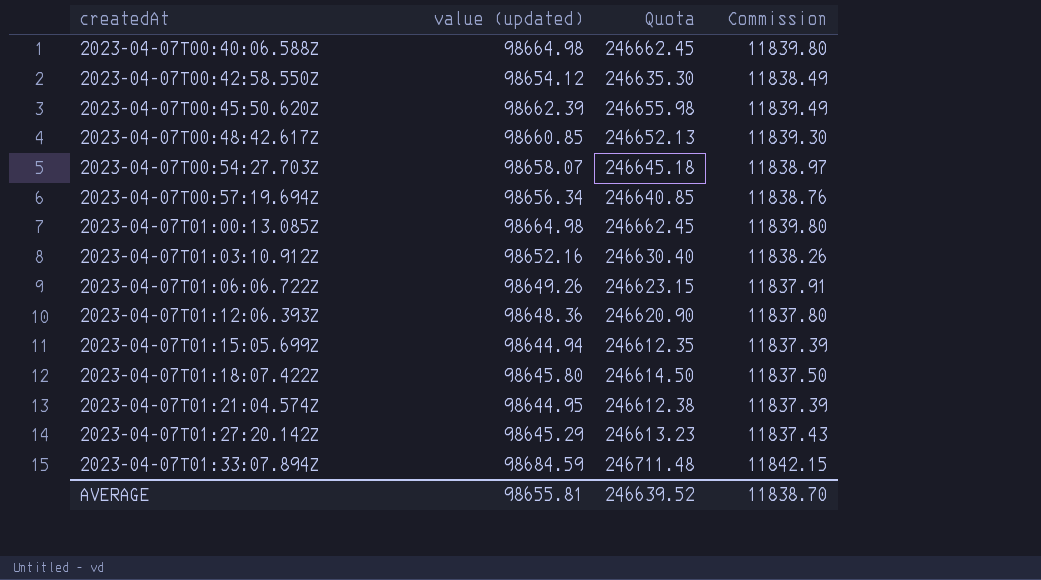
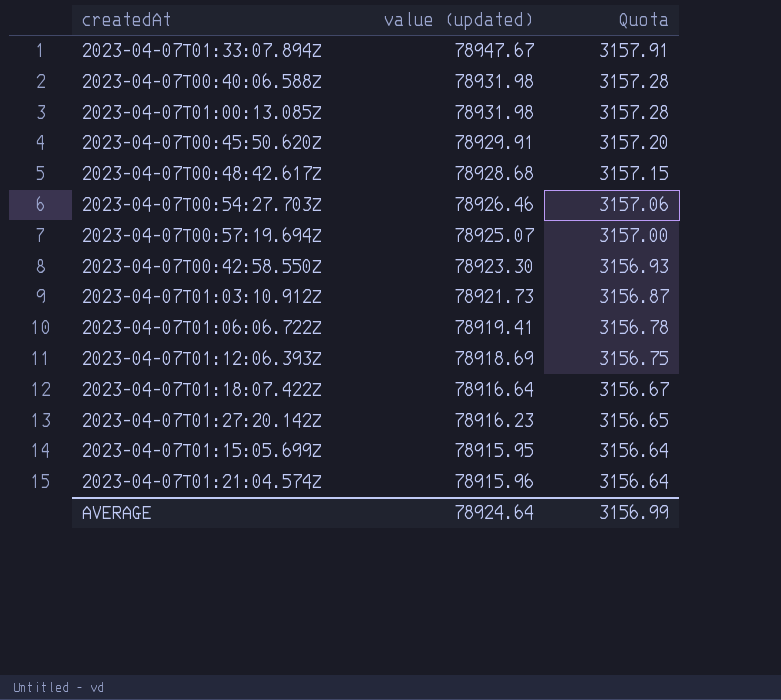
row order: createdAt ascending -> Quota descending
column Commission | formula: [value (updated)] * 0.12 -> none
column Quota | formula: [value (updated)] * 2.5 -> [value (updated)] * 0.04
2023-04-07T01:33:07.894Z | value (updated): 98684.59 -> 78947.67
2023-04-07T00:40:06.588Z | value (updated): 98664.98 -> 78931.98
2023-04-07T01:00:13.085Z | value (updated): 98664.98 -> 78931.98
2023-04-07T00:45:50.620Z | value (updated): 98662.39 -> 78929.91
2023-04-07T00:48:42.617Z | value (updated): 98660.85 -> 78928.68
2023-04-07T00:54:27.703Z | value (updated): 98658.07 -> 78926.46
2023-04-07T00:57:19.694Z | value (updated): 98656.34 -> 78925.07
2023-04-07T00:42:58.550Z | value (updated): 98654.12 -> 78923.30
2023-04-07T01:03:10.912Z | value (updated): 98652.16 -> 78921.73
2023-04-07T01:06:06.722Z | value (updated): 98649.26 -> 78919.41
2023-04-07T01:12:06.393Z | value (updated): 98648.36 -> 78918.69
2023-04-07T01:18:07.422Z | value (updated): 98645.80 -> 78916.64
2023-04-07T01:27:20.142Z | value (updated): 98645.29 -> 78916.23
2023-04-07T01:15:05.699Z | value (updated): 98644.94 -> 78915.95
2023-04-07T01:21:04.574Z | value (updated): 98644.95 -> 78915.96
AVERAGE | value (updated): 98655.81 -> 78924.64
AVERAGE | Quota: 246639.52 -> 3156.99

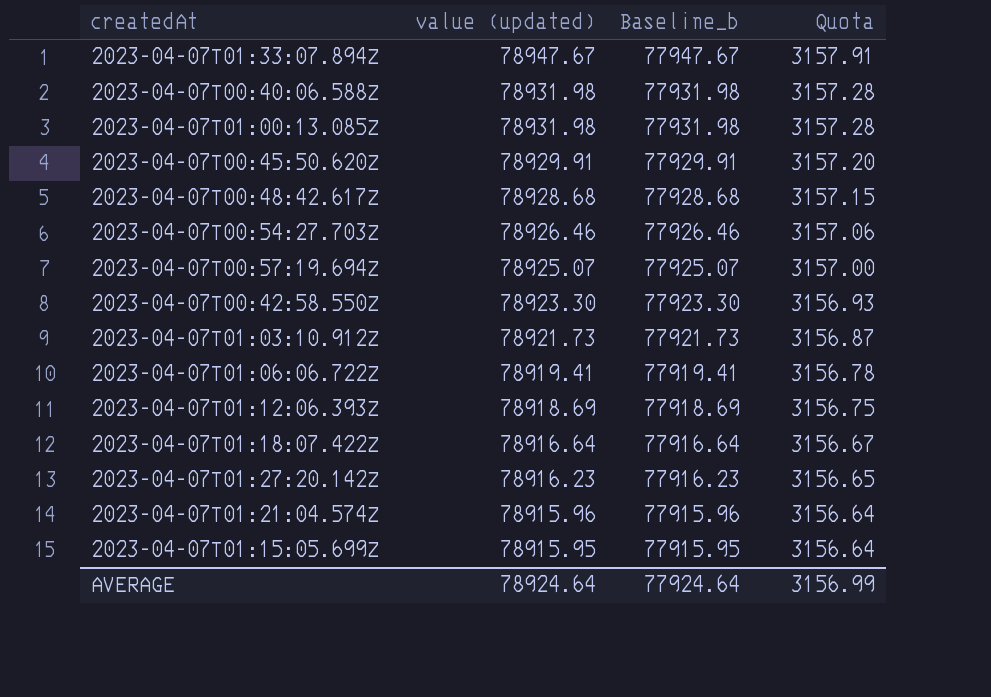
row order: Quota descending -> value (updated) descending
column Baseline_b | formula: none -> [value (updated)] - 1000

